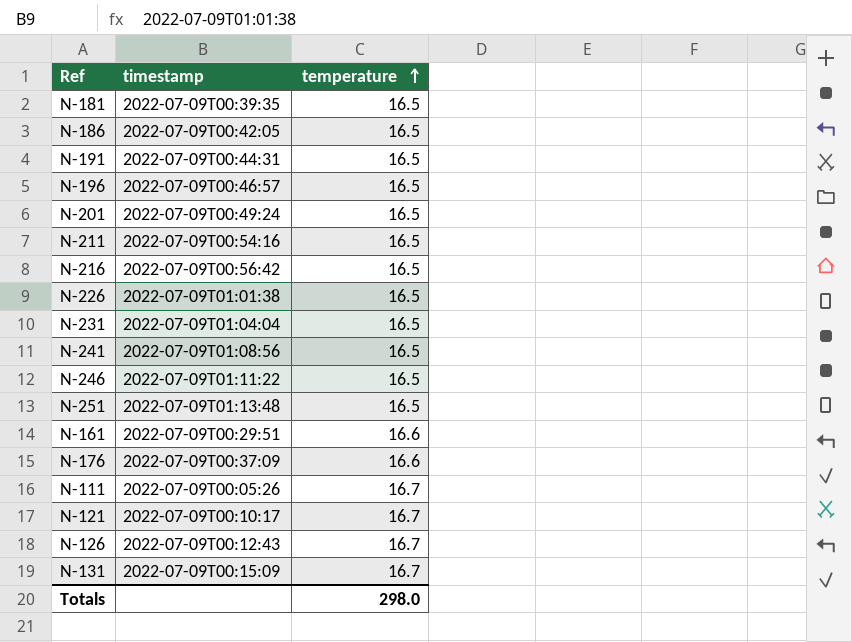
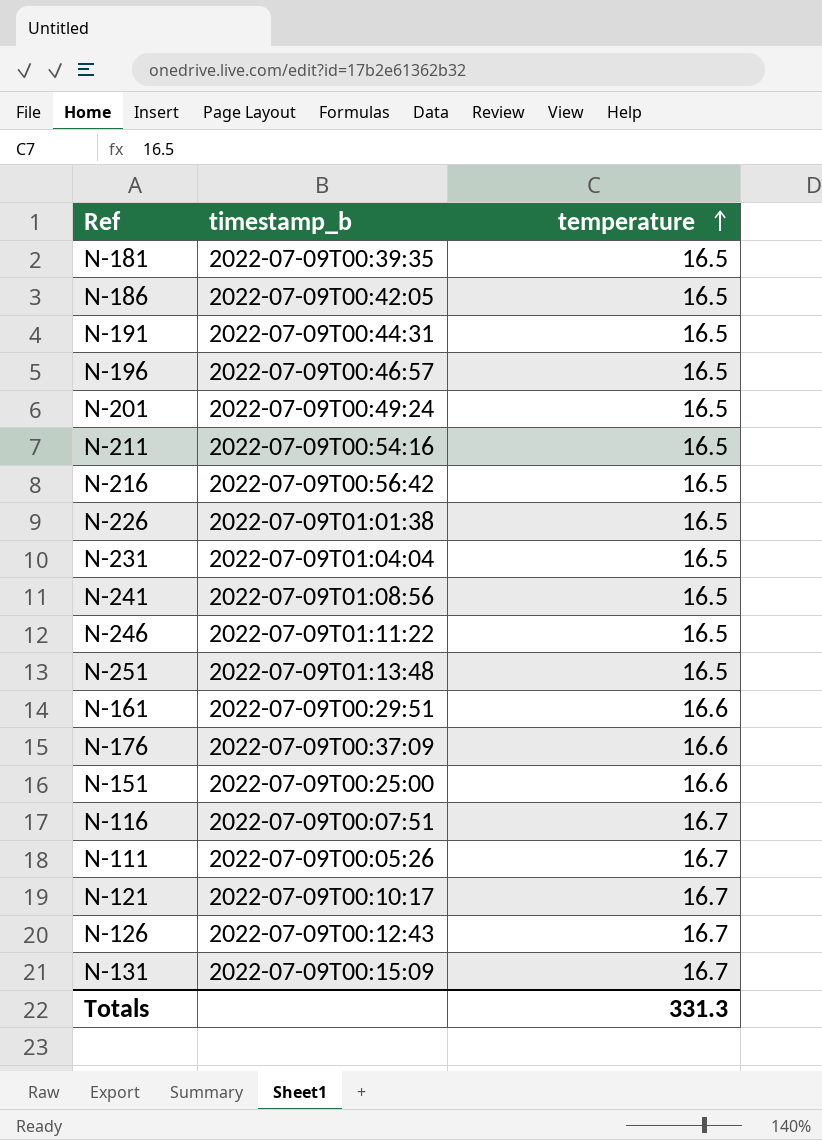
column name: timestamp -> timestamp_b
row N-151: none -> 2022-07-09T00:25:00 | 16.6
row N-116: none -> 2022-07-09T00:07:51 | 16.7
Totals | temperature: 298.0 -> 331.3

